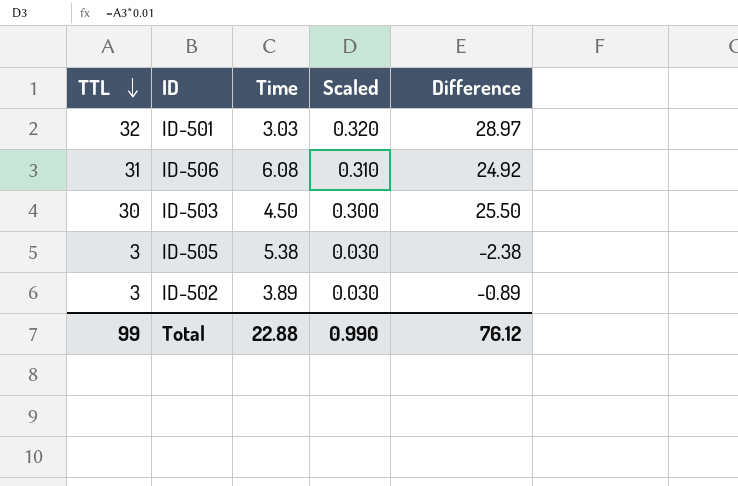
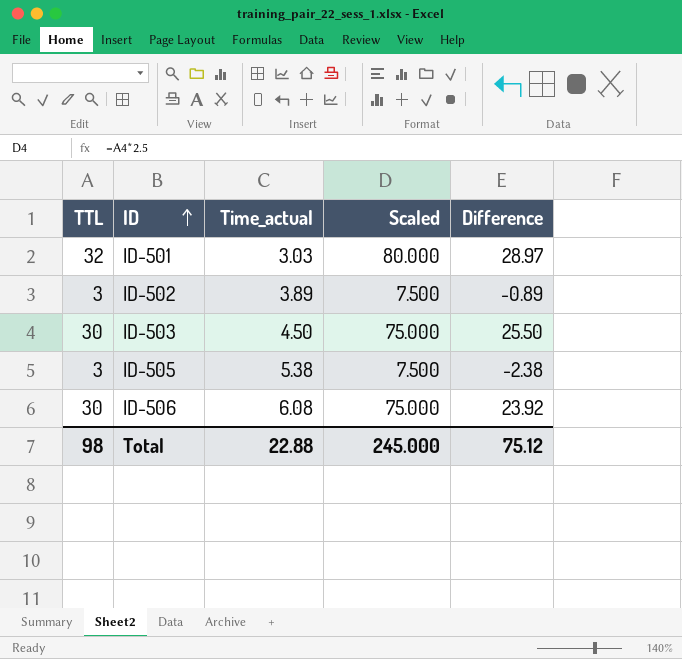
row order: TTL descending -> ID ascending
column name: Time -> Time_actual
column Scaled | formula: [TTL] * 0.01 -> [TTL] * 2.5
ID-506 | TTL: 31 -> 30
ID-506 | Difference: 24.92 -> 23.92
Total | TTL: 99 -> 98
Total | Scaled: 0.990 -> 245.000
Total | Difference: 76.12 -> 75.12

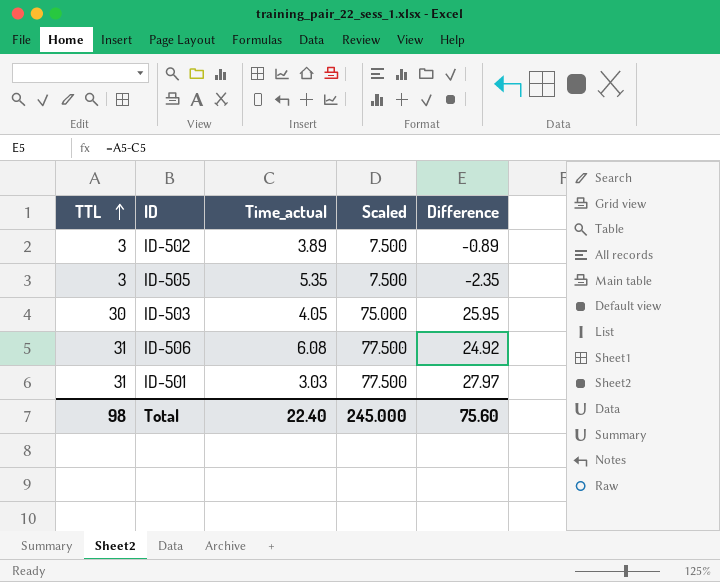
row order: ID ascending -> TTL ascending
ID-505 | Time_actual: 5.38 -> 5.35
ID-505 | Difference: -2.38 -> -2.35
ID-503 | Time_actual: 4.50 -> 4.05
ID-503 | Difference: 25.50 -> 25.95
ID-506 | TTL: 30 -> 31
ID-506 | Scaled: 75.000 -> 77.500
ID-506 | Difference: 23.92 -> 24.92
ID-501 | TTL: 32 -> 31
ID-501 | Scaled: 80.000 -> 77.500
ID-501 | Difference: 28.97 -> 27.97
Total | Time_actual: 22.88 -> 22.40
Total | Difference: 75.12 -> 75.60

